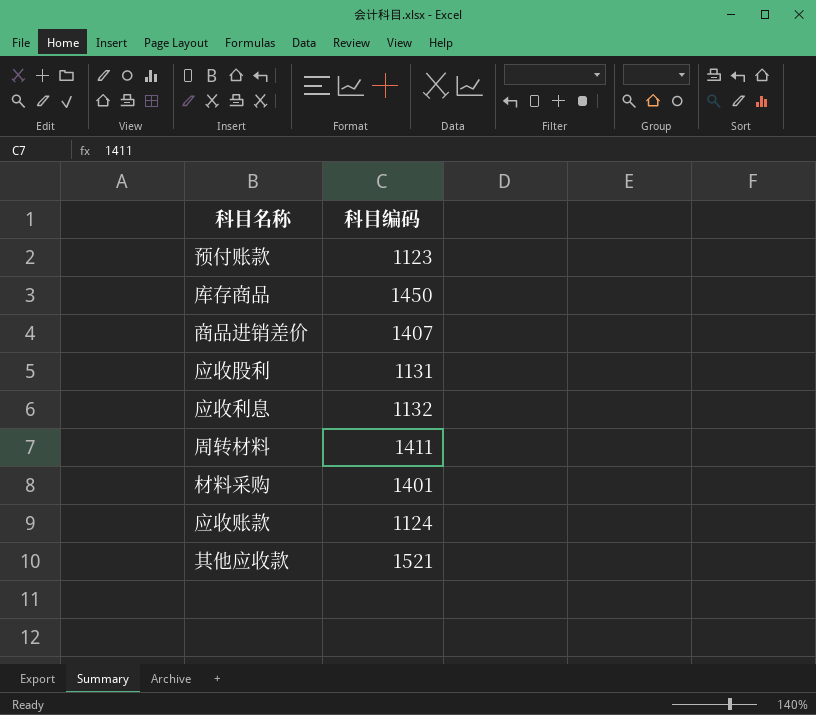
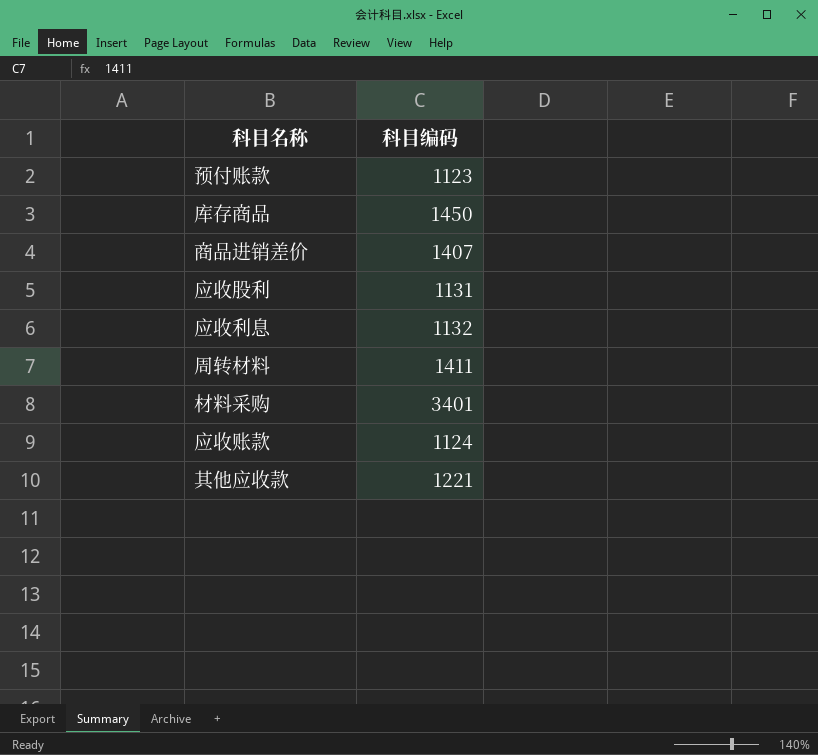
材料采购 | 科目编码: 1401 -> 3401
其他应收款 | 科目编码: 1521 -> 1221

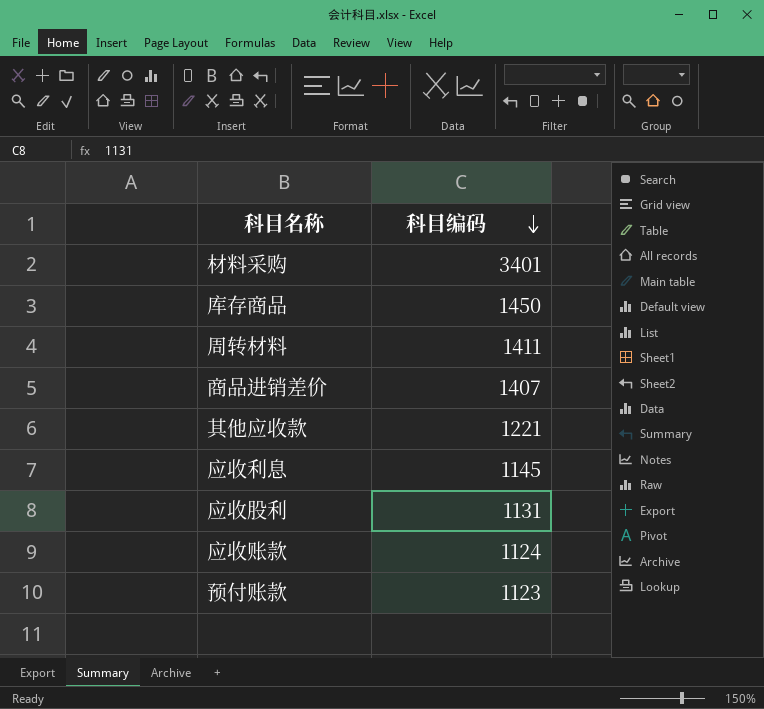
row order: none -> 科目编码 descending
应收利息 | 科目编码: 1132 -> 1145

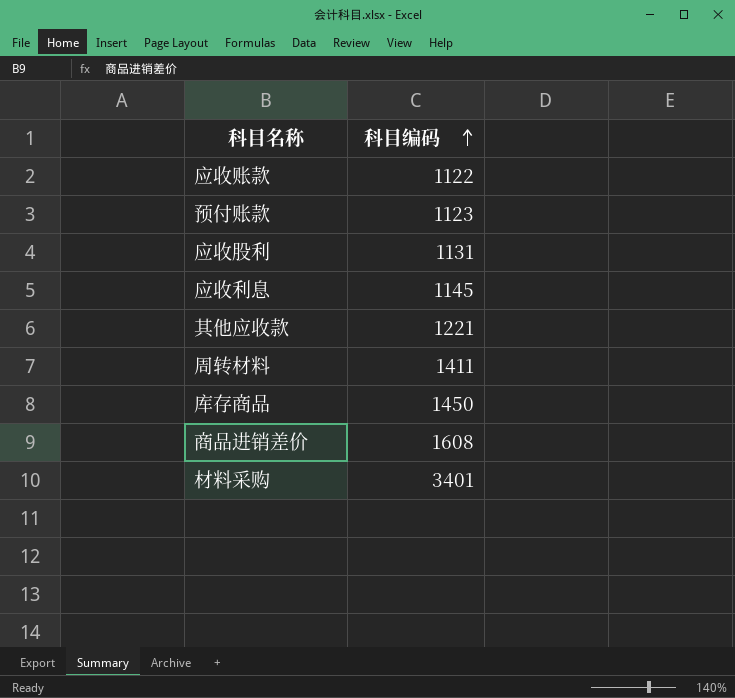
row order: 科目编码 descending -> 科目编码 ascending
应收账款 | 科目编码: 1124 -> 1122
商品进销差价 | 科目编码: 1407 -> 1608

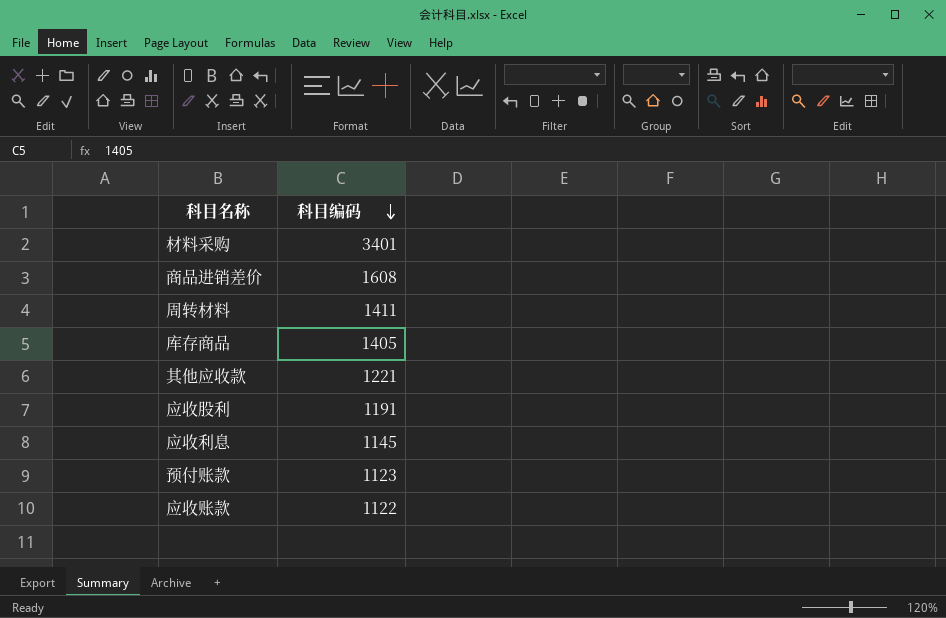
row order: 科目编码 ascending -> 科目编码 descending
库存商品 | 科目编码: 1450 -> 1405
应收股利 | 科目编码: 1131 -> 1191

